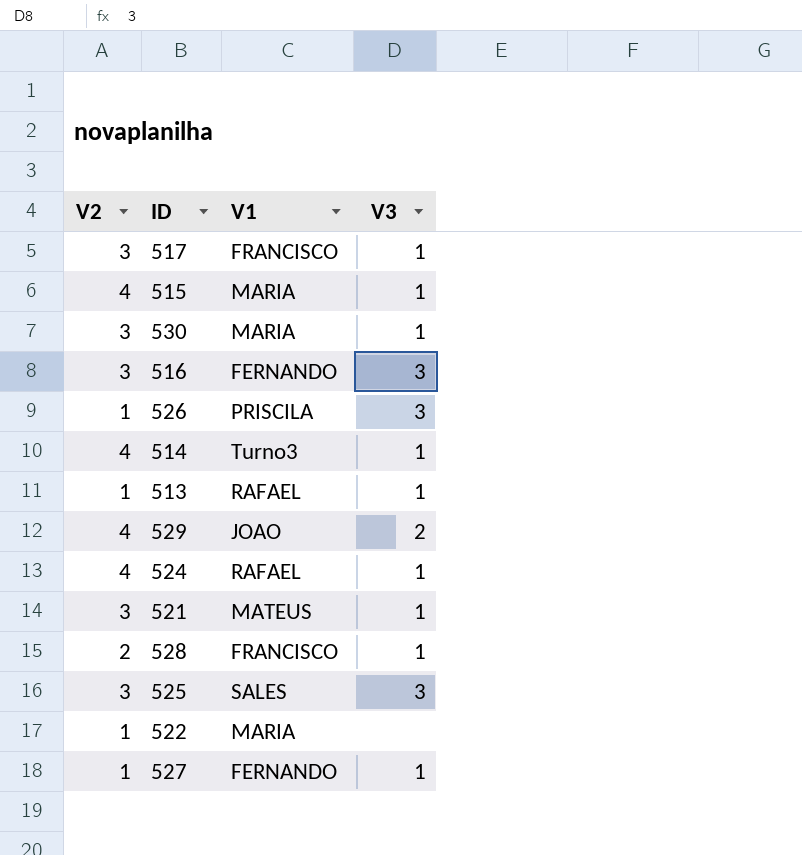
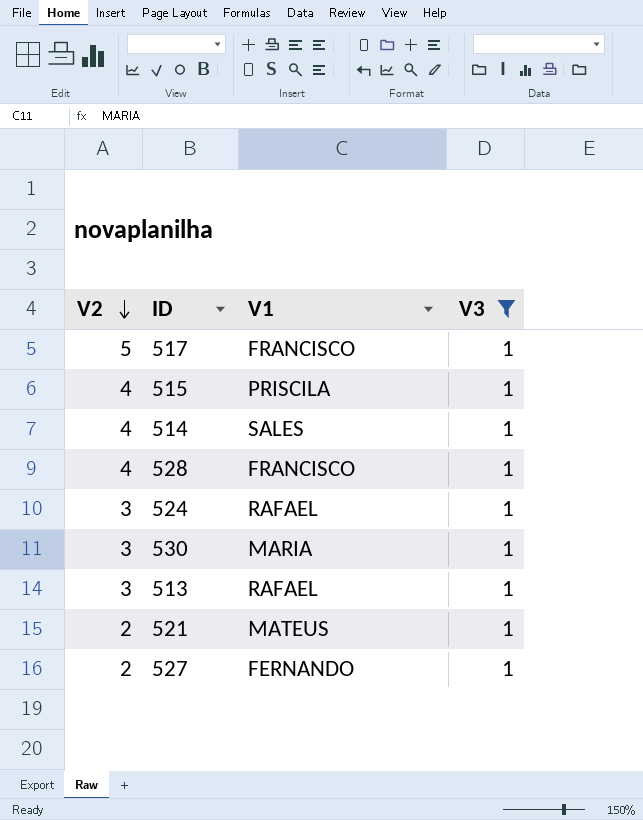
filter: none -> V3 = 1
row order: none -> V2 descending
517 | V2: 3 -> 5
515 | V1: MARIA -> PRISCILA
514 | V1: Turno3 -> SALES
528 | V2: 2 -> 4
524 | V2: 4 -> 3
513 | V2: 1 -> 3
521 | V2: 3 -> 2
527 | V2: 1 -> 2

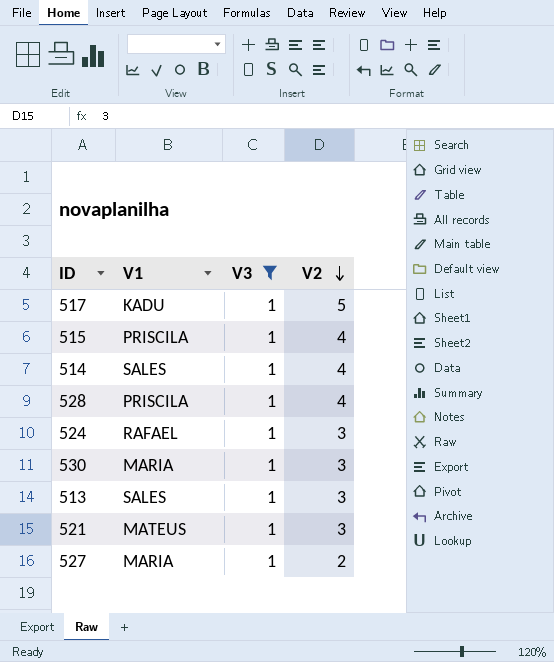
column V2 | position: 1 -> 4
517 | V1: FRANCISCO -> KADU
528 | V1: FRANCISCO -> PRISCILA
513 | V1: RAFAEL -> SALES
521 | V2: 2 -> 3
527 | V1: FERNANDO -> MARIA

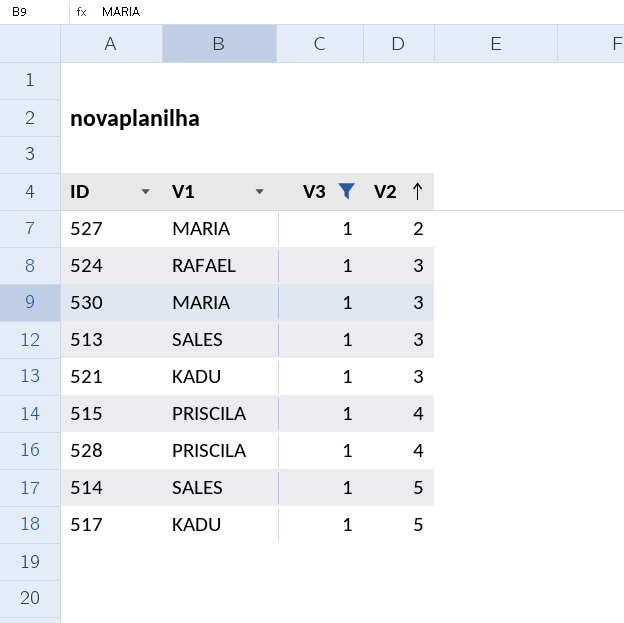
row order: V2 descending -> V2 ascending
521 | V1: MATEUS -> KADU
514 | V2: 4 -> 5

